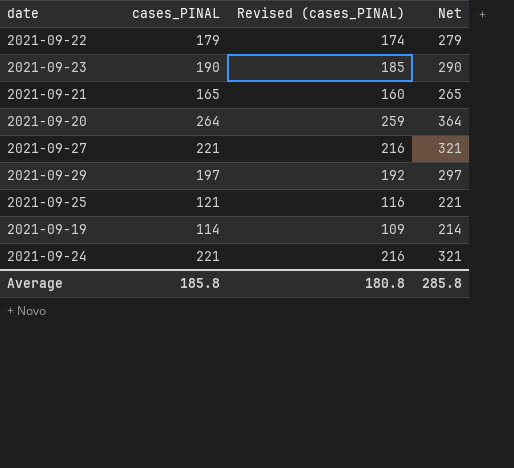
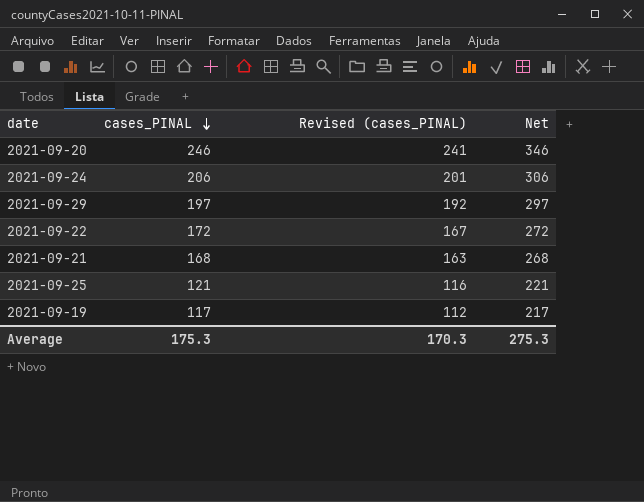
row order: none -> cases_PINAL descending
row 2021-09-23: 190 | 185 | 290 -> none
row 2021-09-27: 221 | 216 | 321 -> none
2021-09-20 | cases_PINAL: 264 -> 246
2021-09-20 | Revised (cases_PINAL): 259 -> 241
2021-09-20 | Net: 364 -> 346
2021-09-24 | cases_PINAL: 221 -> 206
2021-09-24 | Revised (cases_PINAL): 216 -> 201
2021-09-24 | Net: 321 -> 306
2021-09-22 | cases_PINAL: 179 -> 172
2021-09-22 | Revised (cases_PINAL): 174 -> 167
2021-09-22 | Net: 279 -> 272
2021-09-21 | cases_PINAL: 165 -> 168
2021-09-21 | Revised (cases_PINAL): 160 -> 163
2021-09-21 | Net: 265 -> 268
2021-09-19 | cases_PINAL: 114 -> 117
2021-09-19 | Revised (cases_PINAL): 109 -> 112
2021-09-19 | Net: 214 -> 217
Average | cases_PINAL: 185.8 -> 175.3
Average | Revised (cases_PINAL): 180.8 -> 170.3
Average | Net: 285.8 -> 275.3

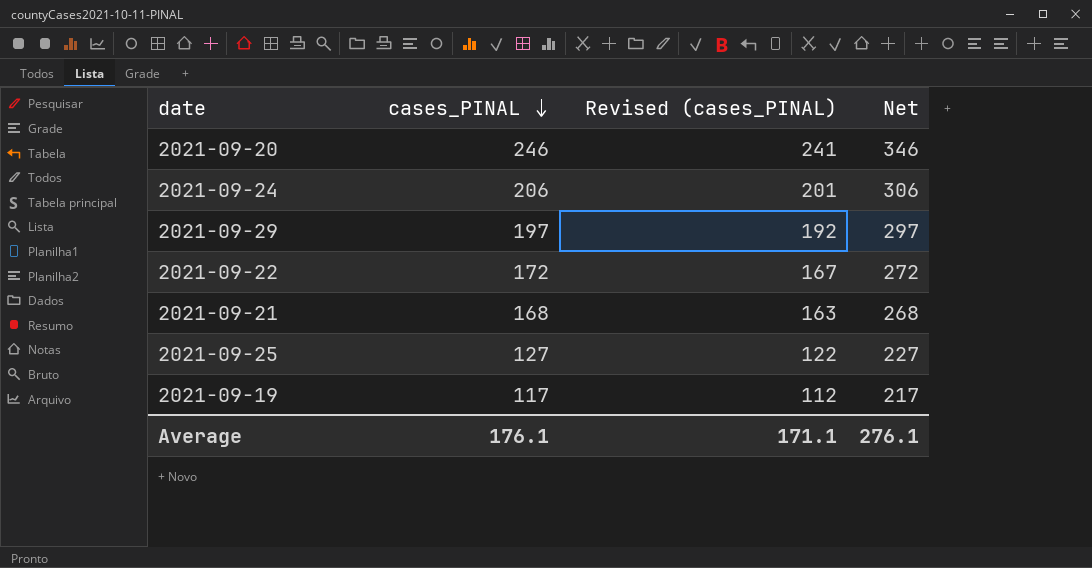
2021-09-25 | cases_PINAL: 121 -> 127
2021-09-25 | Revised (cases_PINAL): 116 -> 122
2021-09-25 | Net: 221 -> 227
Average | cases_PINAL: 175.3 -> 176.1
Average | Revised (cases_PINAL): 170.3 -> 171.1
Average | Net: 275.3 -> 276.1

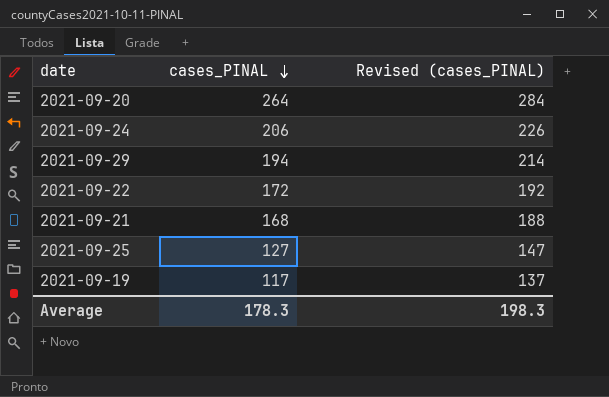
column Net | formula: [cases_PINAL] + 100 -> none
column Revised (cases_PINAL) | formula: [cases_PINAL] - 5 -> [cases_PINAL] + 20
2021-09-20 | cases_PINAL: 246 -> 264
2021-09-29 | cases_PINAL: 197 -> 194
Average | cases_PINAL: 176.1 -> 178.3
Average | Revised (cases_PINAL): 171.1 -> 198.3

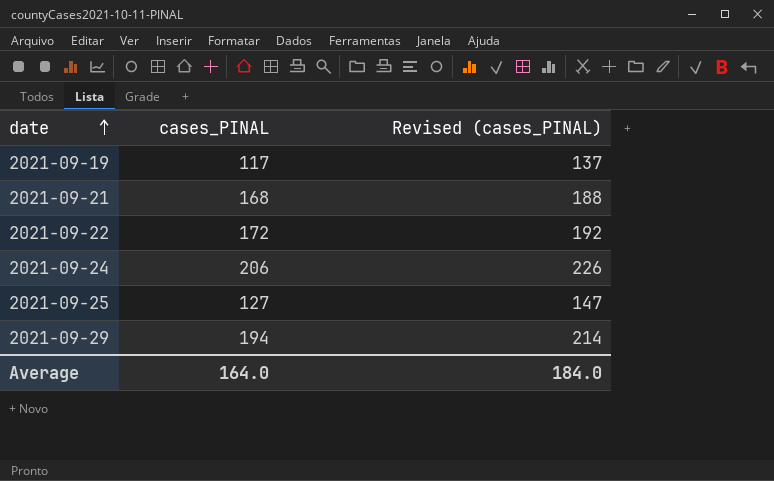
row order: cases_PINAL descending -> date ascending
row 2021-09-20: 264 | 284 -> none
Average | cases_PINAL: 178.3 -> 164.0
Average | Revised (cases_PINAL): 198.3 -> 184.0

